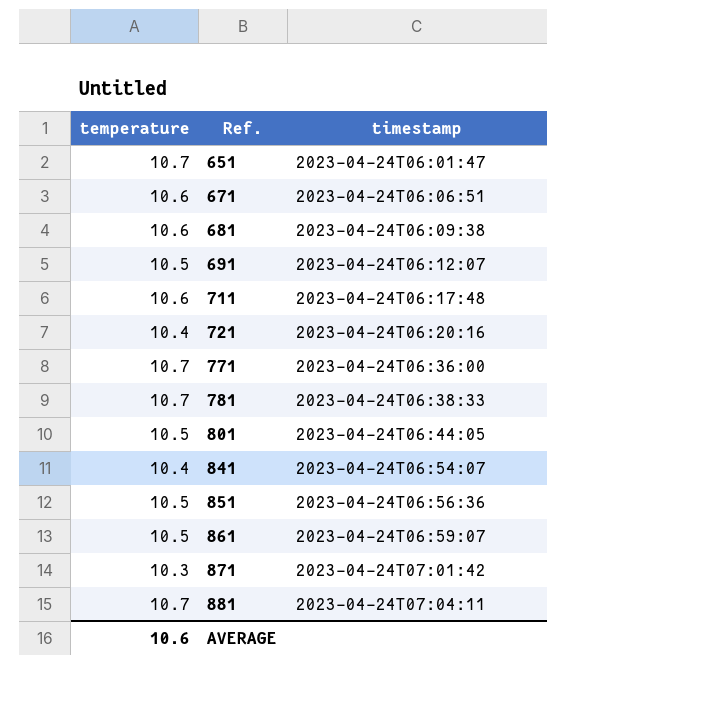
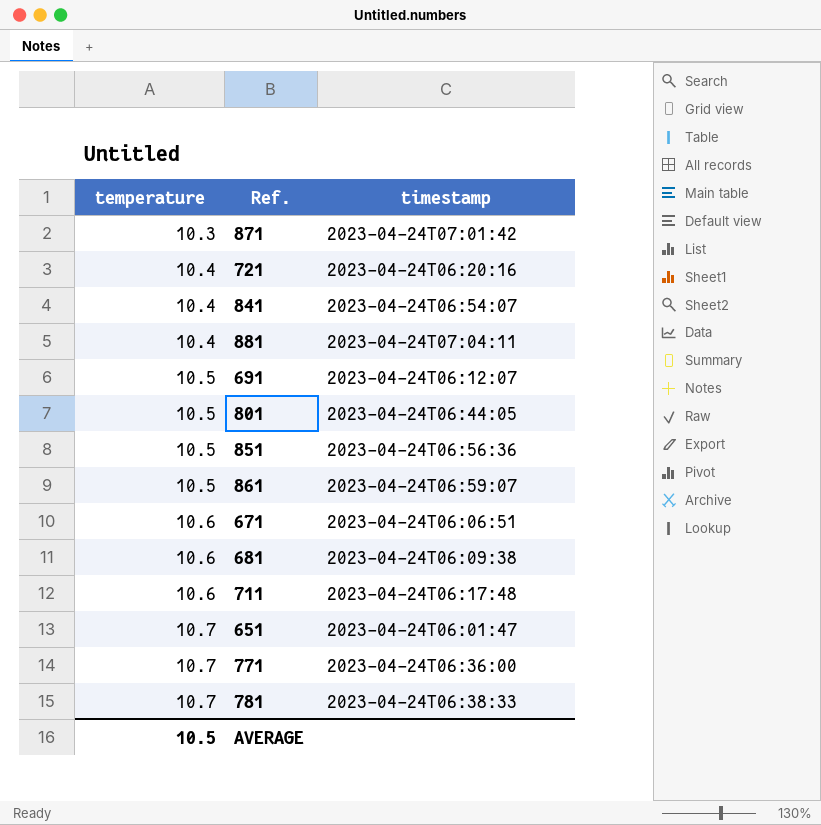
row order: Ref. ascending -> temperature ascending
881 | temperature: 10.7 -> 10.4
AVERAGE | temperature: 10.6 -> 10.5

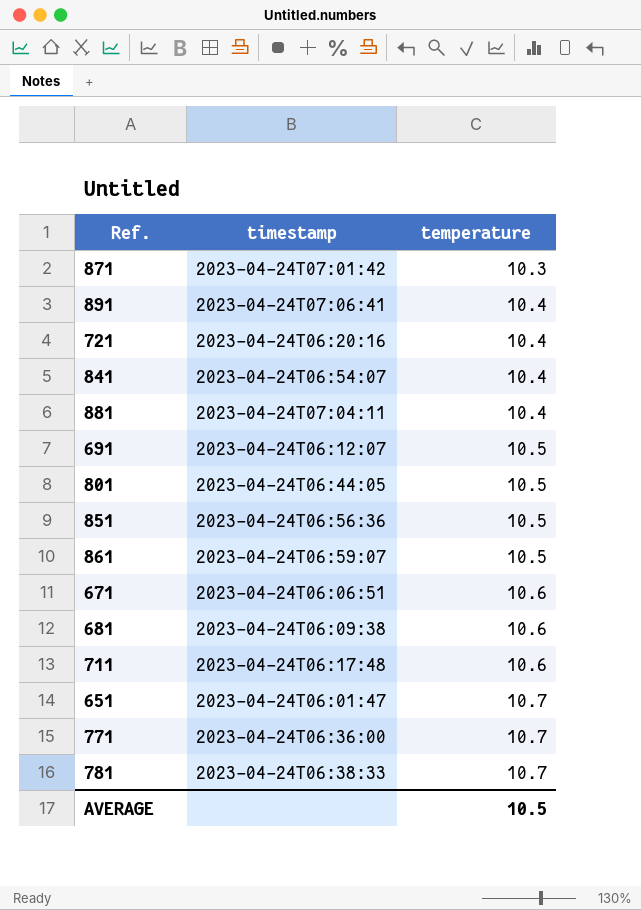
column temperature | position: 1 -> 3
row 891: none -> 2023-04-24T07:06:41 | 10.4

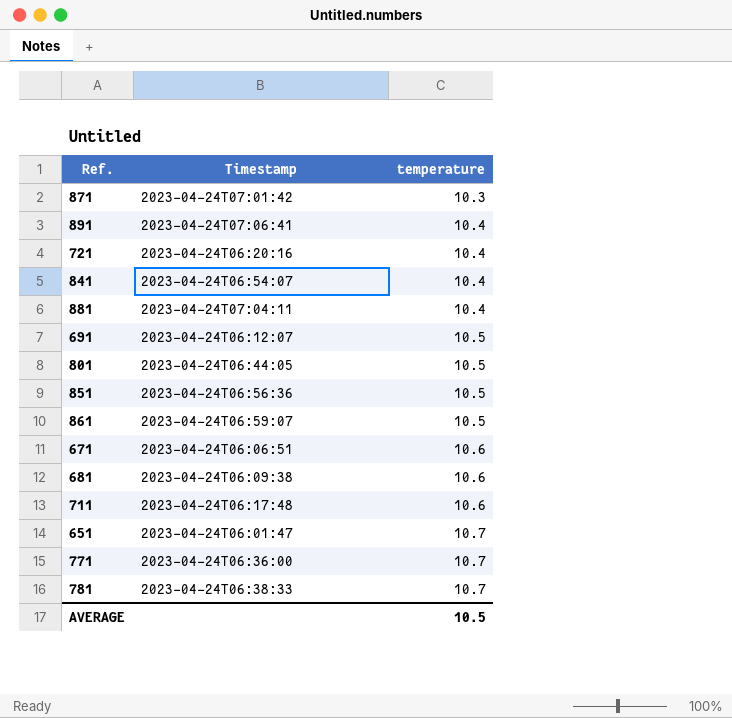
column name: timestamp -> Timestamp

